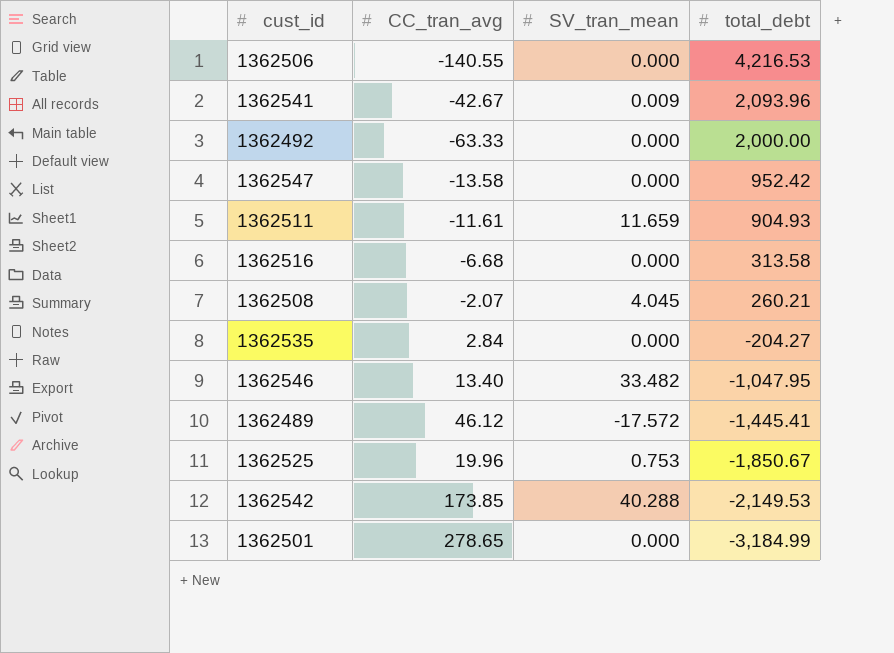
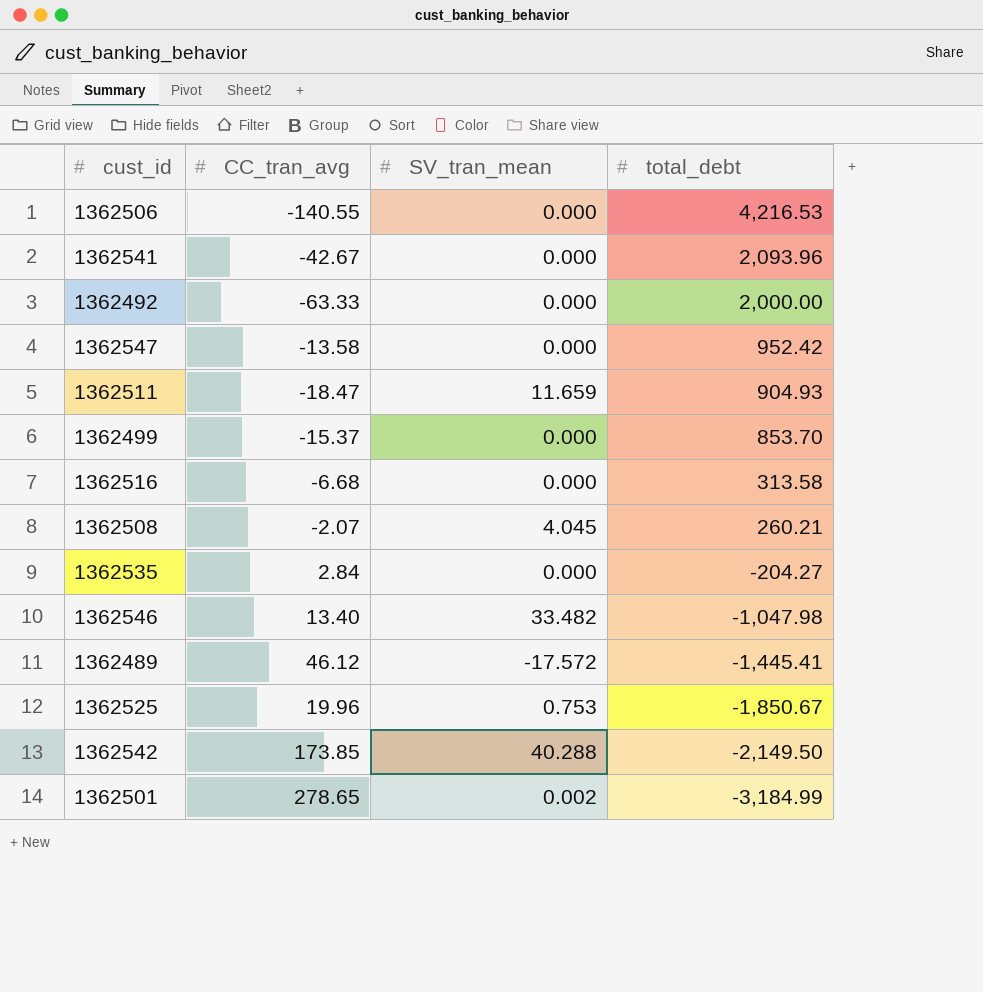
1362541 | SV_tran_mean: 0.009 -> 0.000
1362511 | CC_tran_avg: -11.61 -> -18.47
row 1362499: none -> -15.37 | 0.000 | 853.70
1362546 | total_debt: -1,047.95 -> -1,047.98
1362542 | total_debt: -2,149.53 -> -2,149.50
1362501 | SV_tran_mean: 0.000 -> 0.002

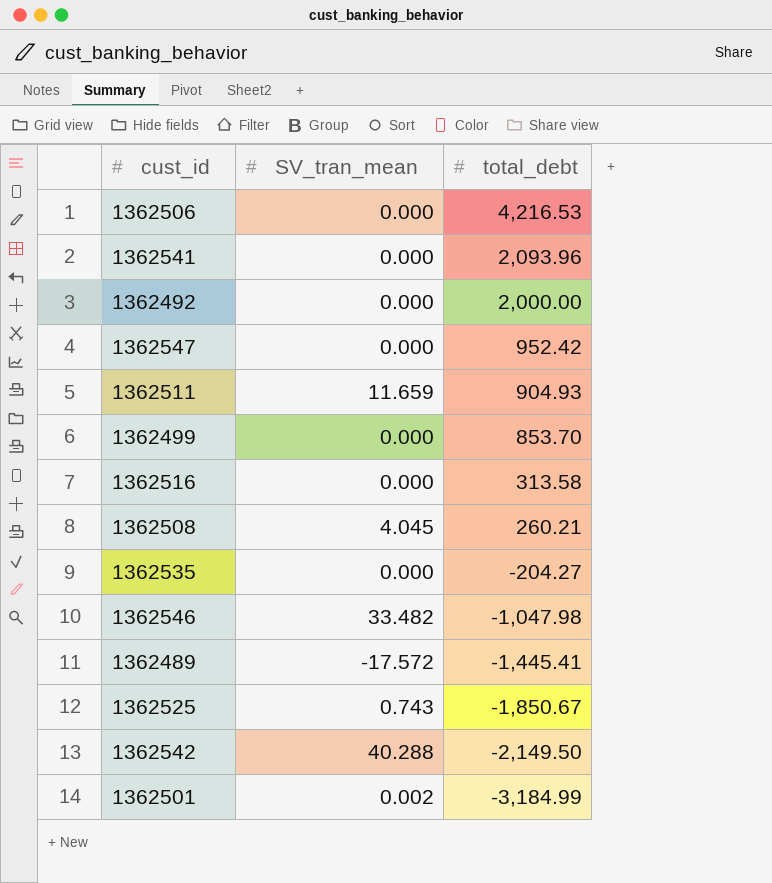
column CC_tran_avg | position: 2 -> none
1362525 | SV_tran_mean: 0.753 -> 0.743

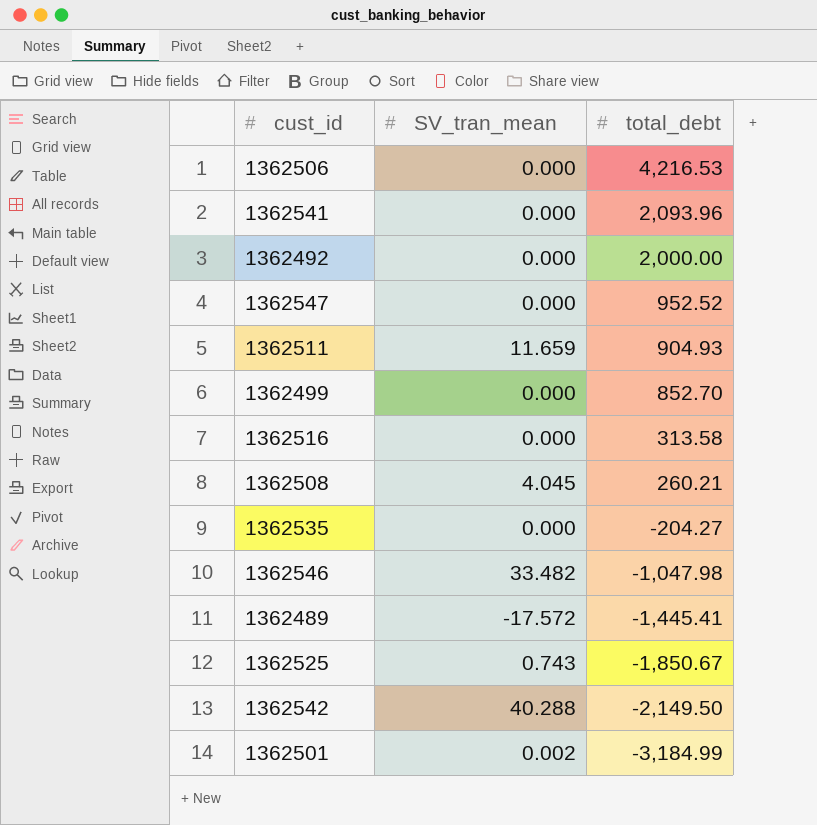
1362547 | total_debt: 952.42 -> 952.52
1362499 | total_debt: 853.70 -> 852.70

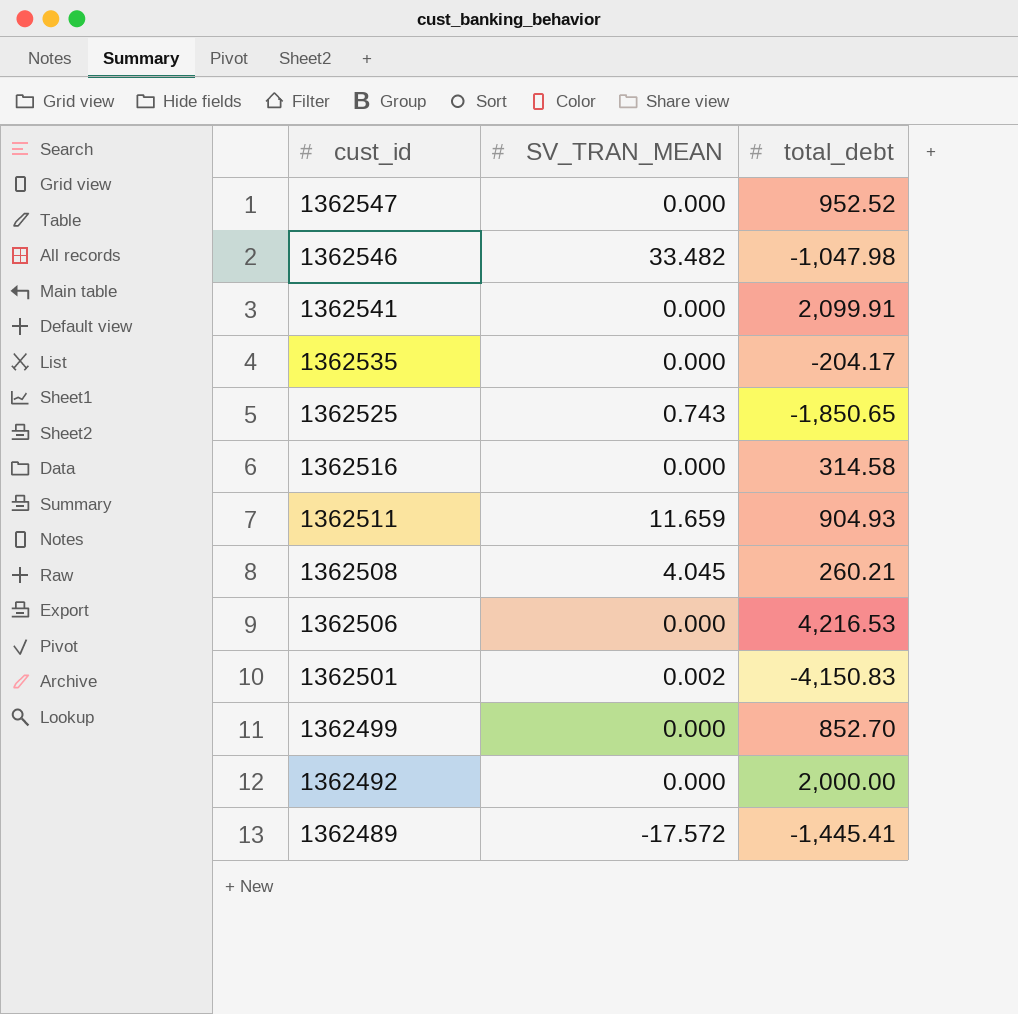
row order: total_debt descending -> cust_id descending
column name: SV_tran_mean -> SV_TRAN_MEAN
row 1362542: 40.288 | -2,149.50 -> none
1362541 | total_debt: 2,093.96 -> 2,099.91
1362535 | total_debt: -204.27 -> -204.17
1362525 | total_debt: -1,850.67 -> -1,850.65
1362516 | total_debt: 313.58 -> 314.58
1362501 | total_debt: -3,184.99 -> -4,150.83

